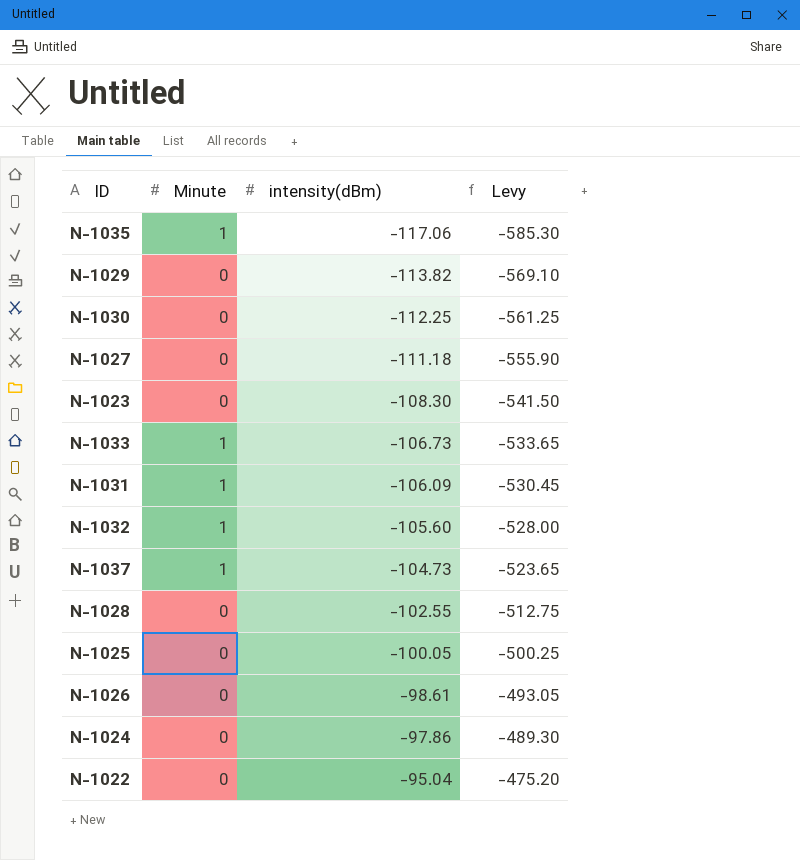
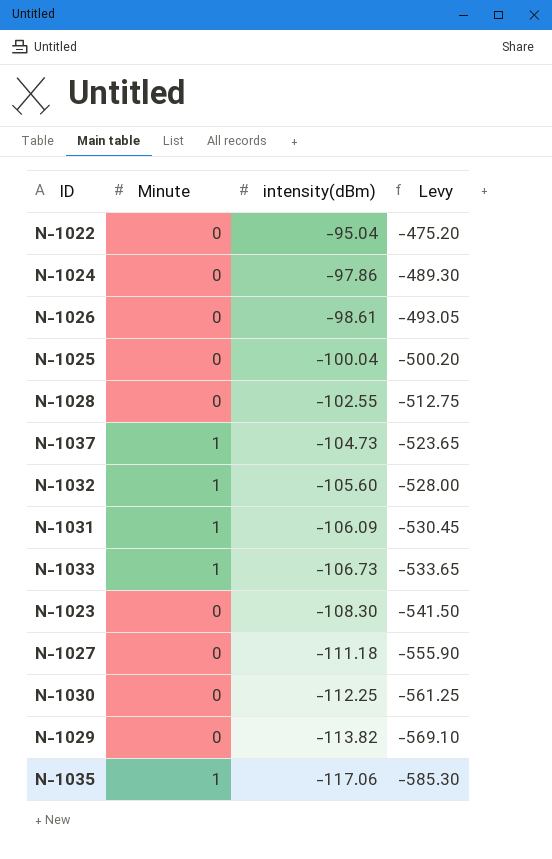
row order: intensity(dBm) ascending -> intensity(dBm) descending
N-1025 | intensity(dBm): -100.05 -> -100.04
N-1025 | Levy: -500.25 -> -500.20

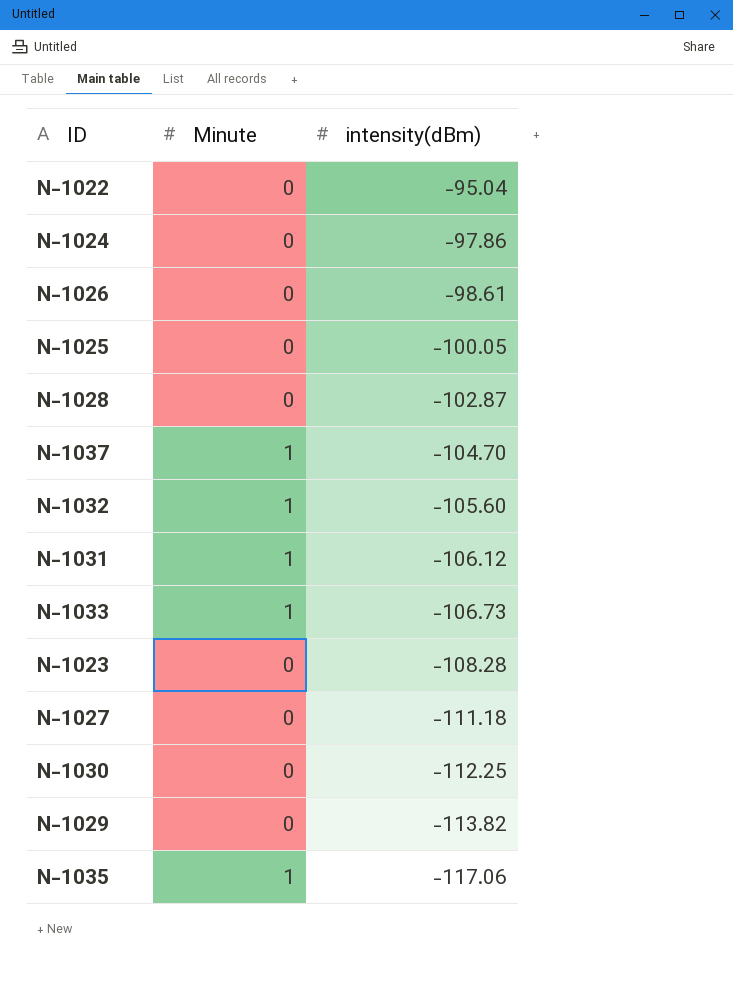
column Levy | formula: [intensity(dBm)] * 5 -> none
N-1025 | intensity(dBm): -100.04 -> -100.05
N-1028 | intensity(dBm): -102.55 -> -102.87
N-1037 | intensity(dBm): -104.73 -> -104.70
N-1031 | intensity(dBm): -106.09 -> -106.12
N-1023 | intensity(dBm): -108.30 -> -108.28

